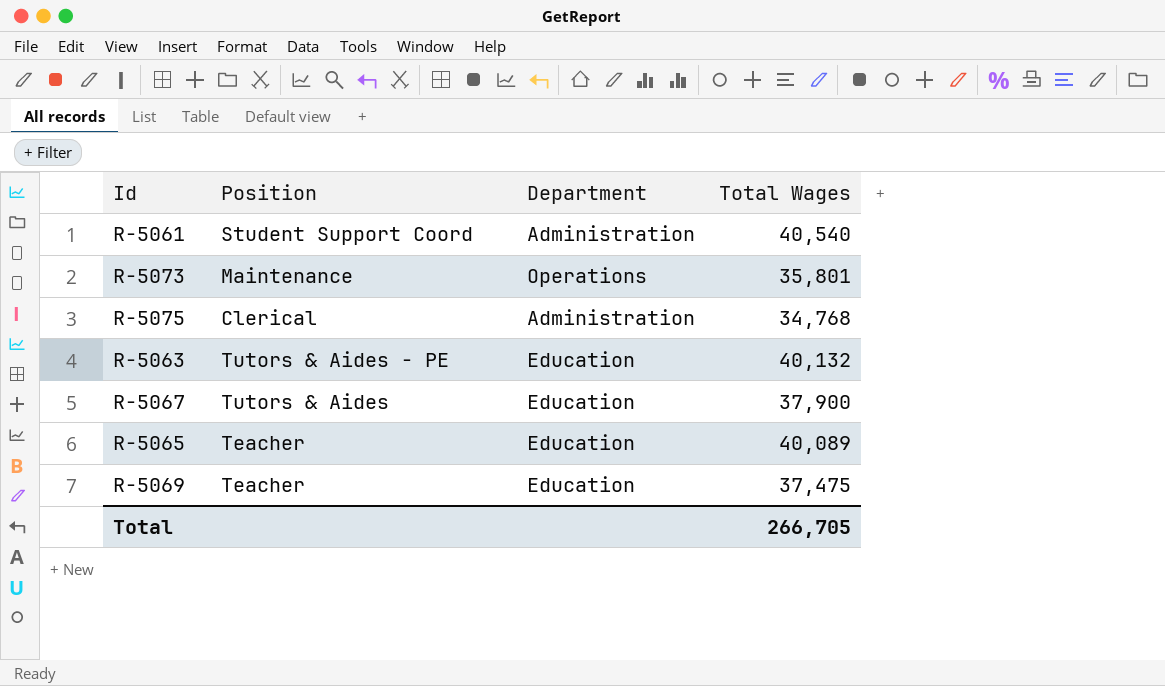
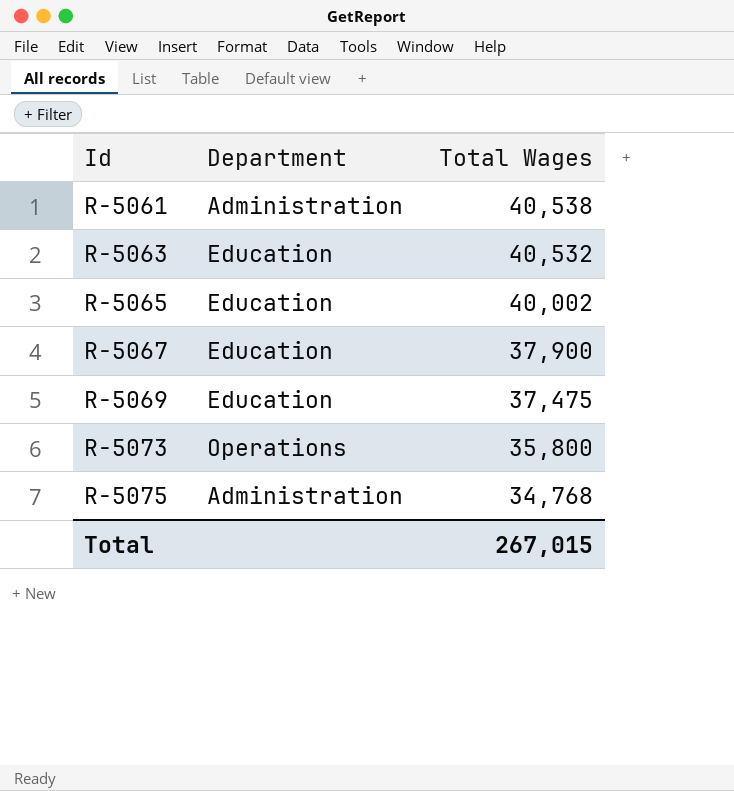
row order: none -> Id ascending
column Position | position: 2 -> none
R-5061 | Total Wages: 40,540 -> 40,538
R-5063 | Total Wages: 40,132 -> 40,532
R-5065 | Total Wages: 40,089 -> 40,002
R-5073 | Total Wages: 35,801 -> 35,800
Total | Total Wages: 266,705 -> 267,015

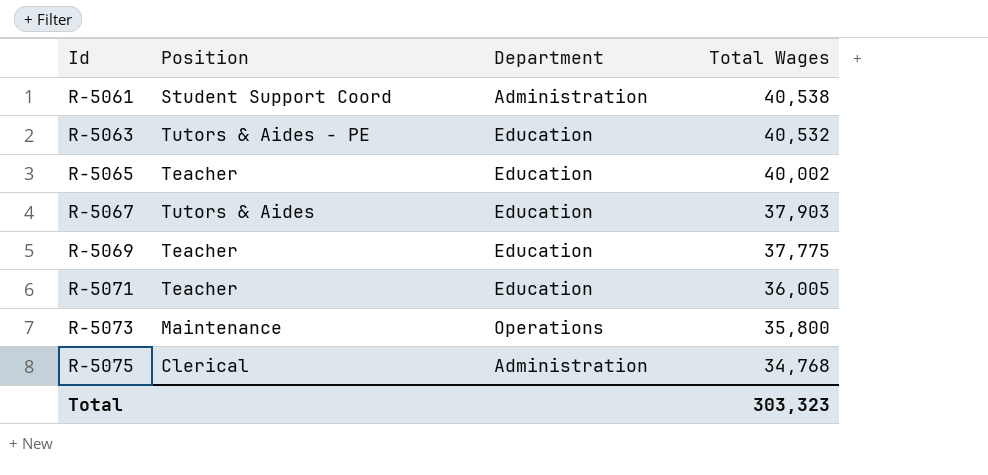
column Position | position: none -> 2
R-5067 | Total Wages: 37,900 -> 37,903
R-5069 | Total Wages: 37,475 -> 37,775
row R-5071: none -> Teacher | Education | 36,005
Total | Total Wages: 267,015 -> 303,323

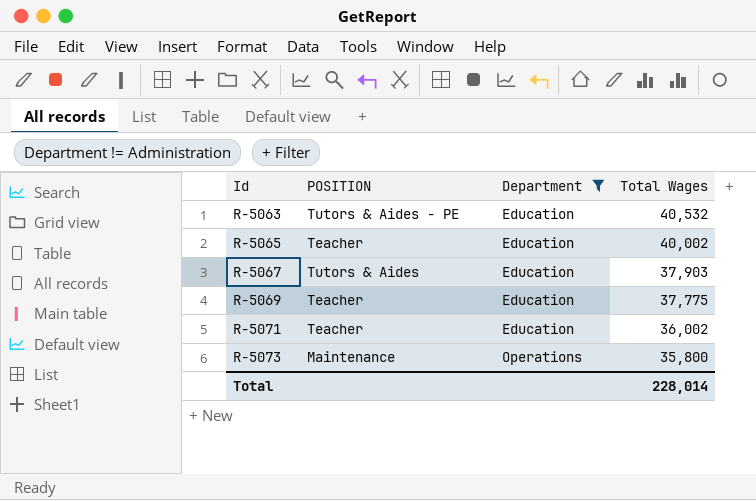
filter: none -> Department != Administration
column name: Position -> POSITION
R-5071 | Total Wages: 36,005 -> 36,002
Total | Total Wages: 303,323 -> 228,014

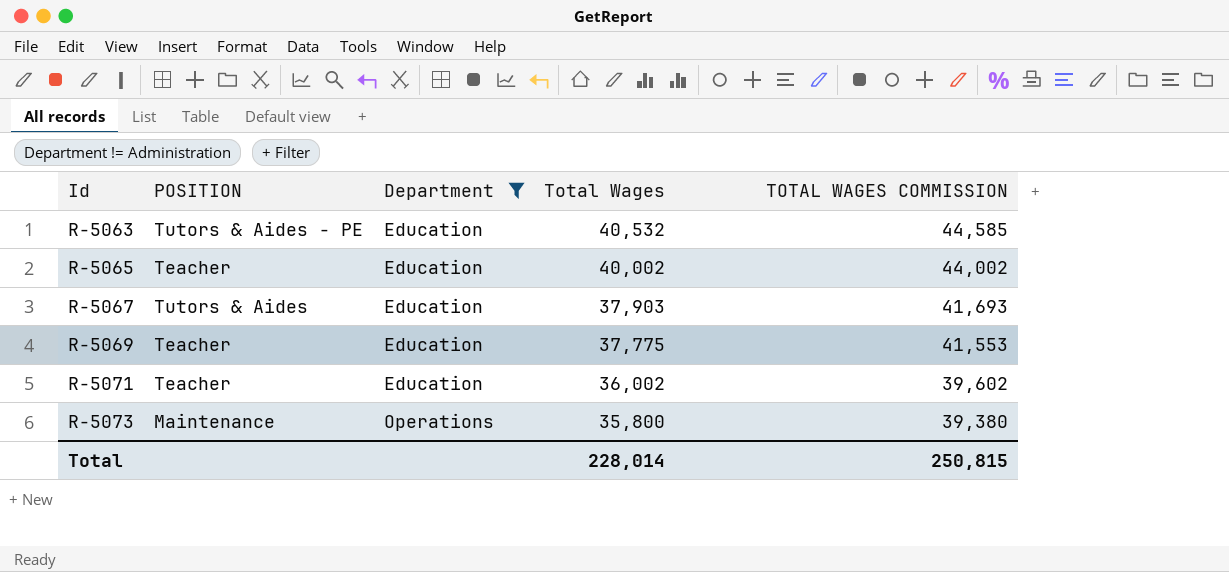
column TOTAL WAGES COMMISSION | formula: none -> [Total Wages] * 1.1

